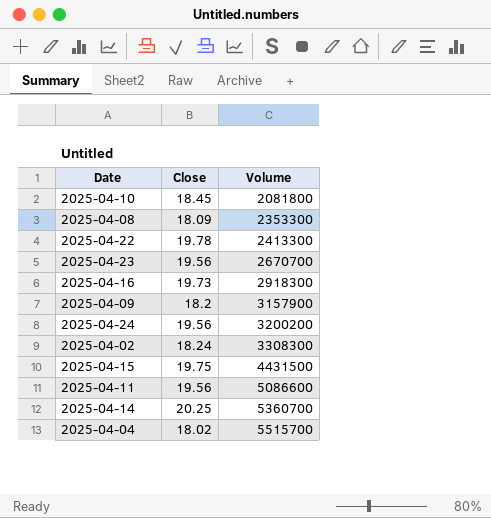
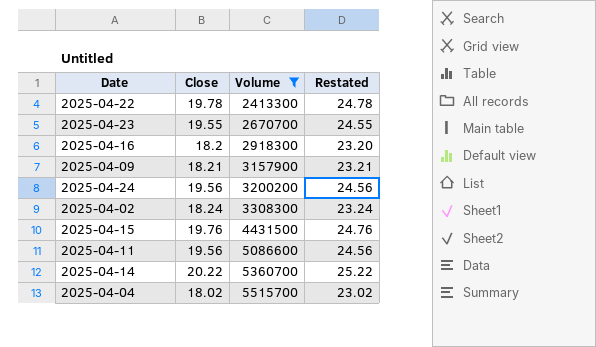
filter: none -> Volume >= 2413300
column Restated | formula: none -> [Close] + 5
2025-04-23 | Close: 19.56 -> 19.55
2025-04-16 | Close: 19.73 -> 18.2
2025-04-09 | Close: 18.2 -> 18.21
2025-04-15 | Close: 19.75 -> 19.76
2025-04-14 | Close: 20.25 -> 20.22

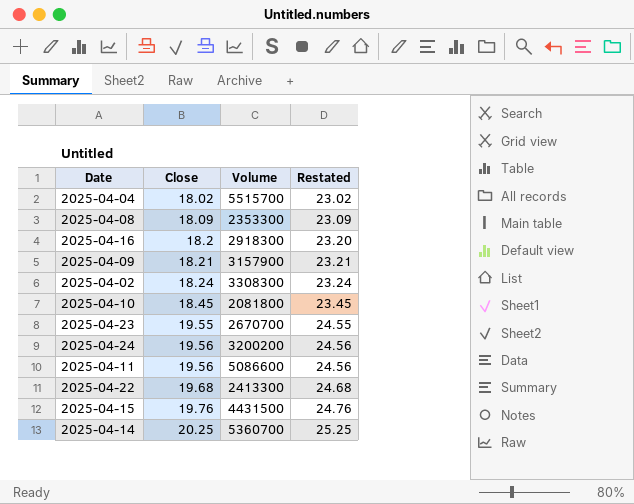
filter: Volume >= 2413300 -> none
row order: Volume ascending -> Close ascending
2025-04-22 | Close: 19.78 -> 19.68
2025-04-22 | Restated: 24.78 -> 24.68
2025-04-14 | Close: 20.22 -> 20.25
2025-04-14 | Restated: 25.22 -> 25.25

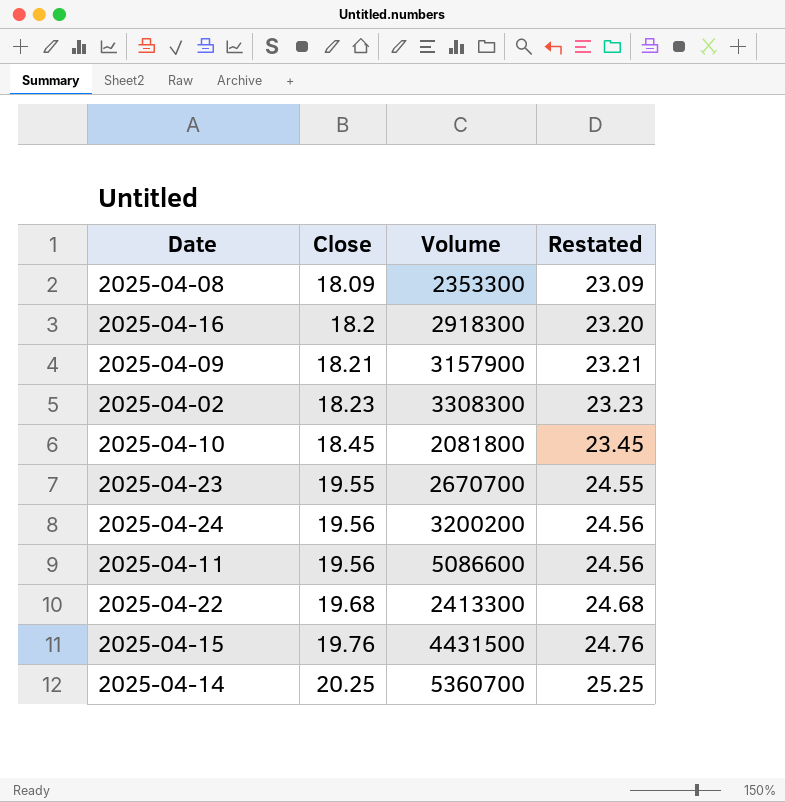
row 2025-04-04: 18.02 | 5515700 | 23.02 -> none
2025-04-02 | Close: 18.24 -> 18.23
2025-04-02 | Restated: 23.24 -> 23.23

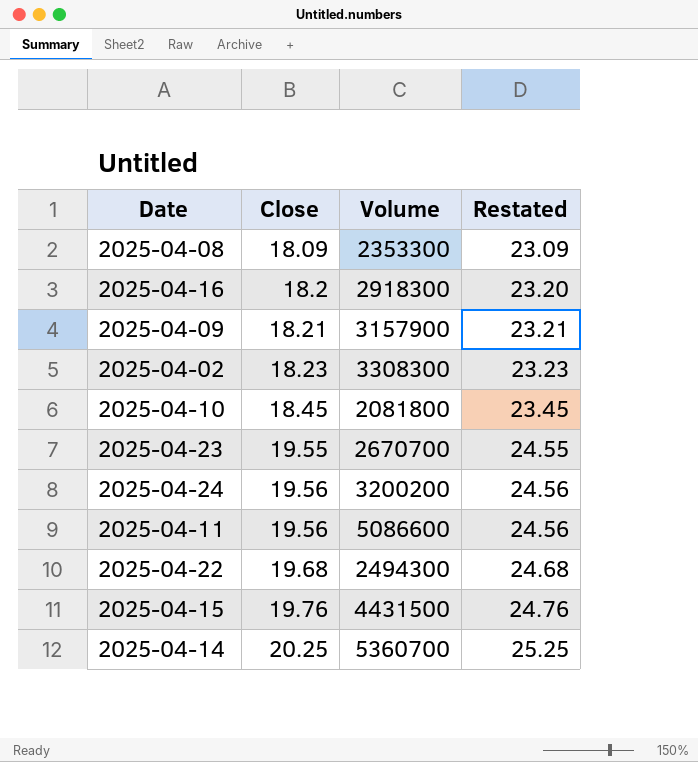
2025-04-22 | Volume: 2413300 -> 2494300

